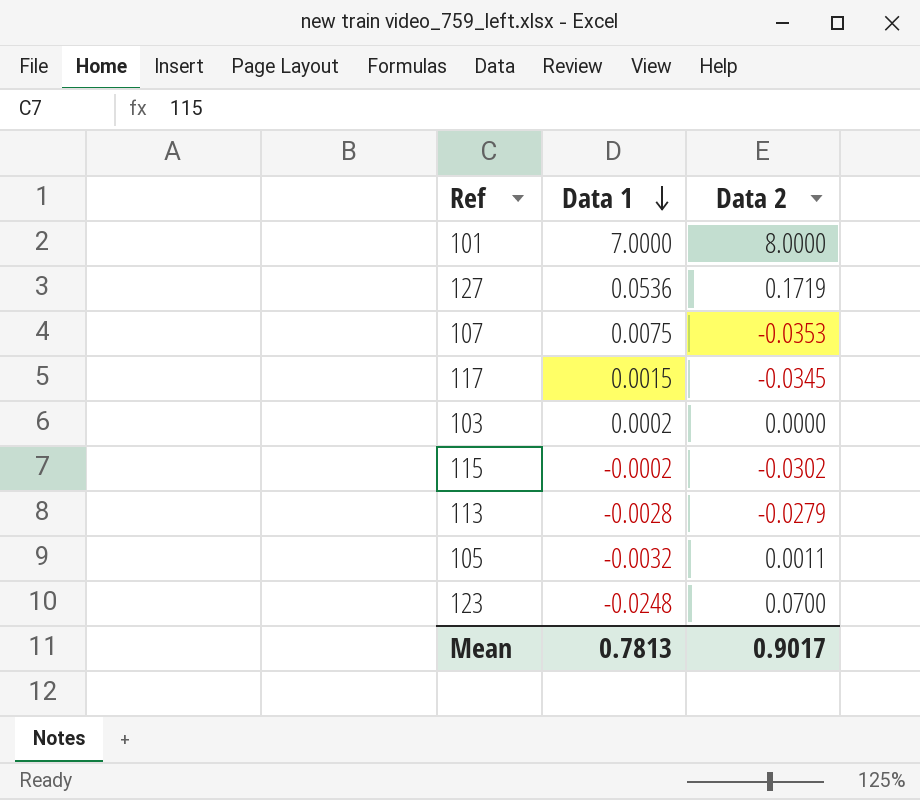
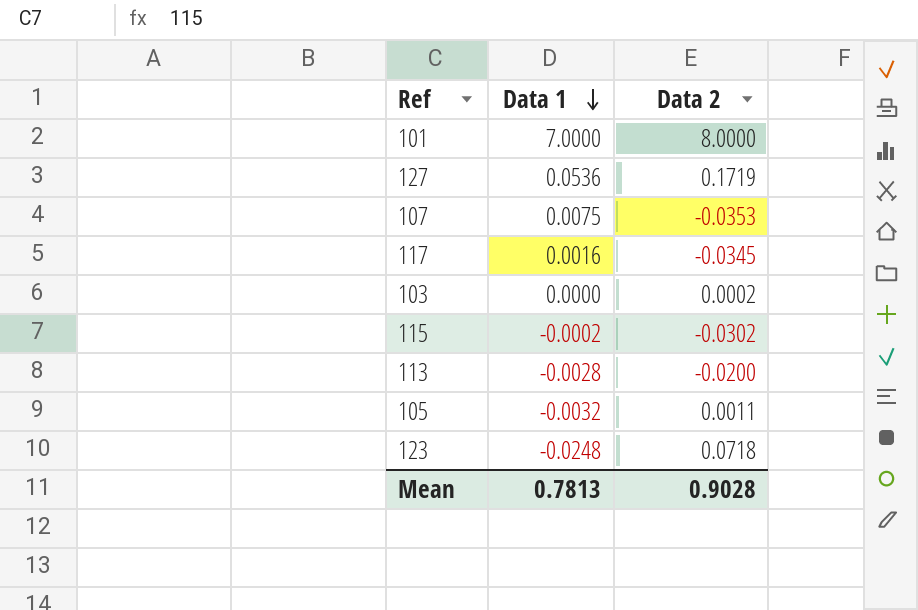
117 | Data 1: 0.0015 -> 0.0016
103 | Data 1: 0.0002 -> 0.0000
103 | Data 2: 0.0000 -> 0.0002
113 | Data 2: -0.0279 -> -0.0200
123 | Data 2: 0.0700 -> 0.0718
Mean | Data 2: 0.9017 -> 0.9028

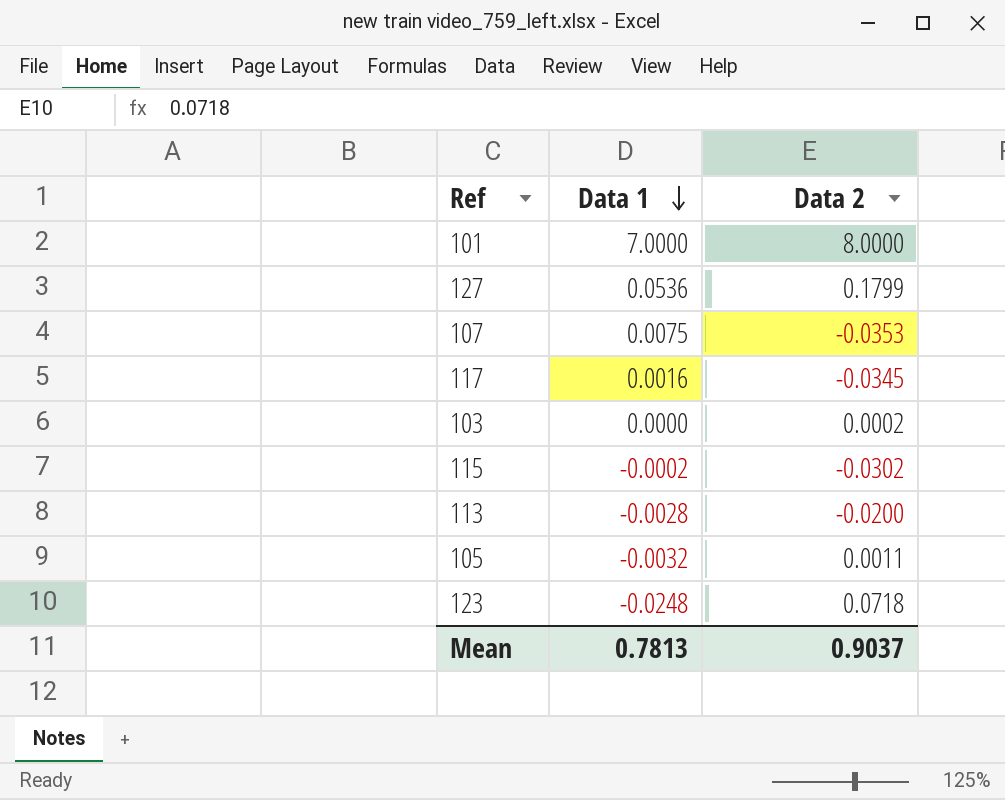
127 | Data 2: 0.1719 -> 0.1799
Mean | Data 2: 0.9028 -> 0.9037

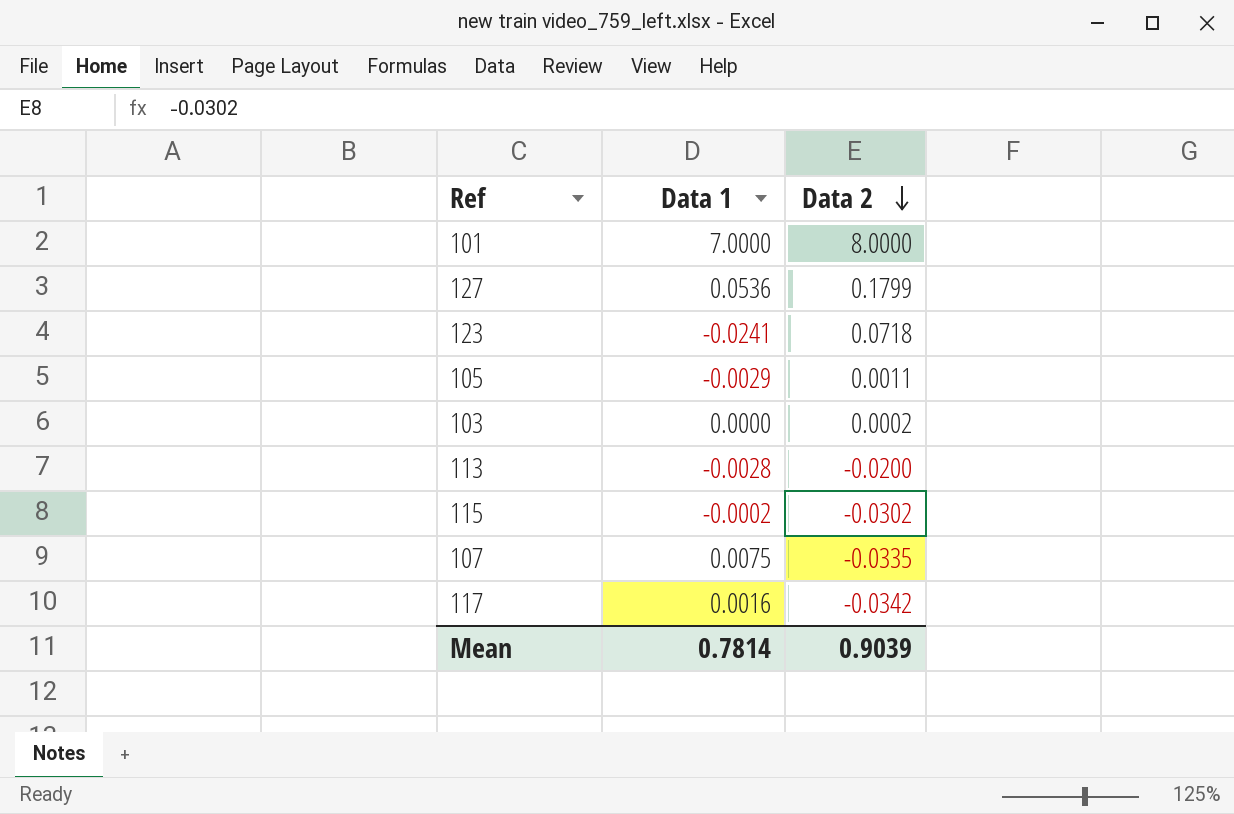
row order: Data 1 descending -> Data 2 descending
123 | Data 1: -0.0248 -> -0.0241
105 | Data 1: -0.0032 -> -0.0029
107 | Data 2: -0.0353 -> -0.0335
117 | Data 2: -0.0345 -> -0.0342
Mean | Data 1: 0.7813 -> 0.7814
Mean | Data 2: 0.9037 -> 0.9039

